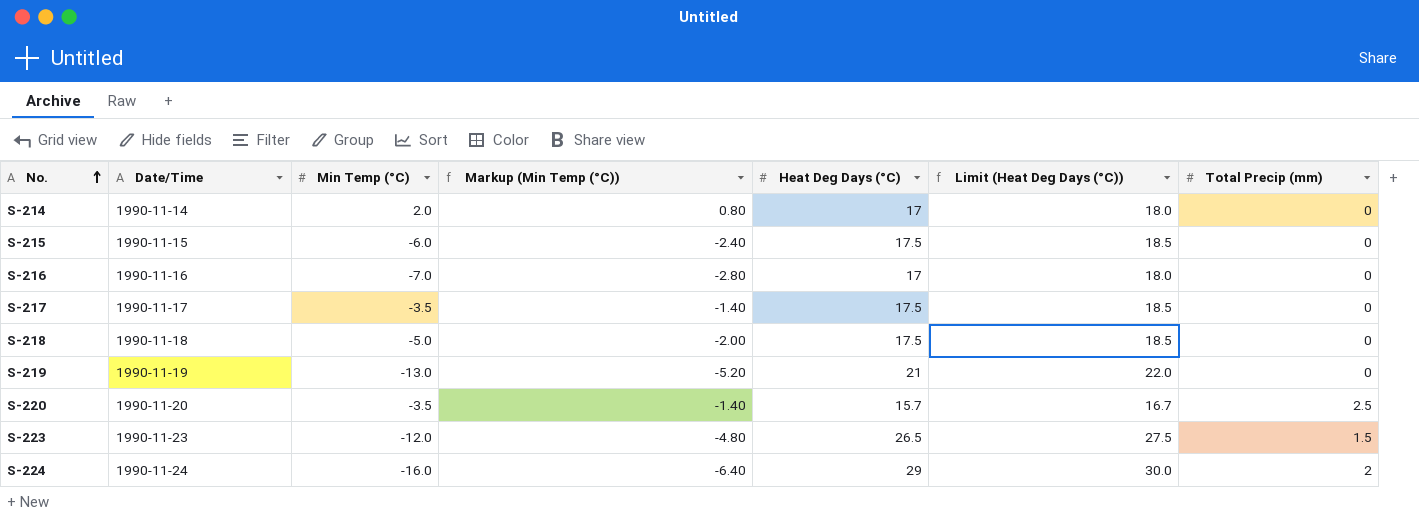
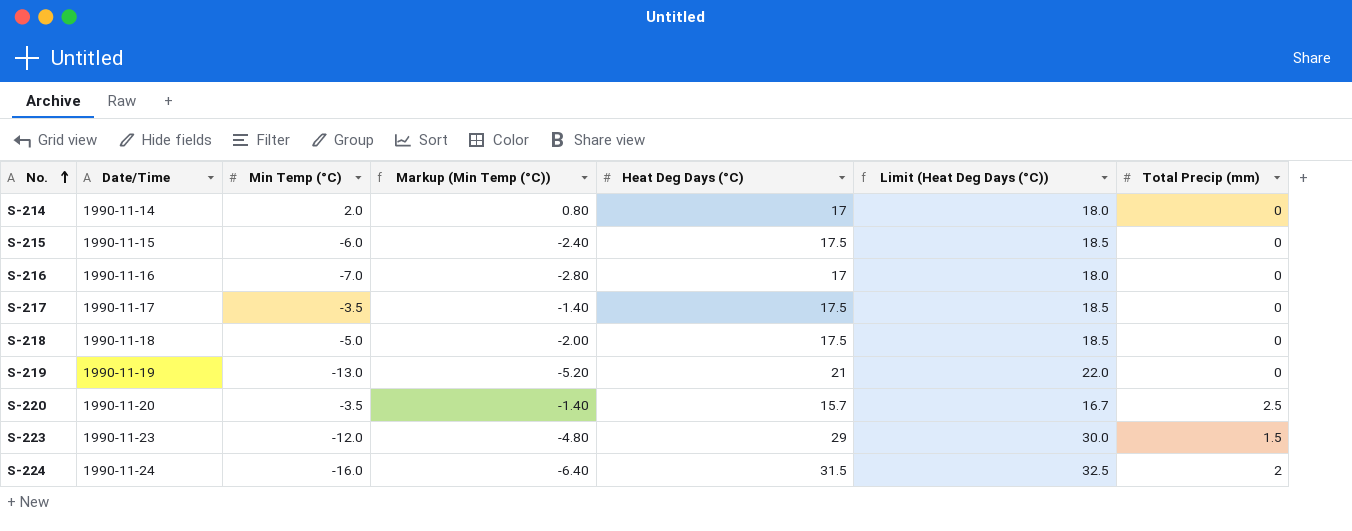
S-223 | Heat Deg Days (°C): 26.5 -> 29
S-223 | Limit (Heat Deg Days (°C)): 27.5 -> 30.0
S-224 | Heat Deg Days (°C): 29 -> 31.5
S-224 | Limit (Heat Deg Days (°C)): 30.0 -> 32.5

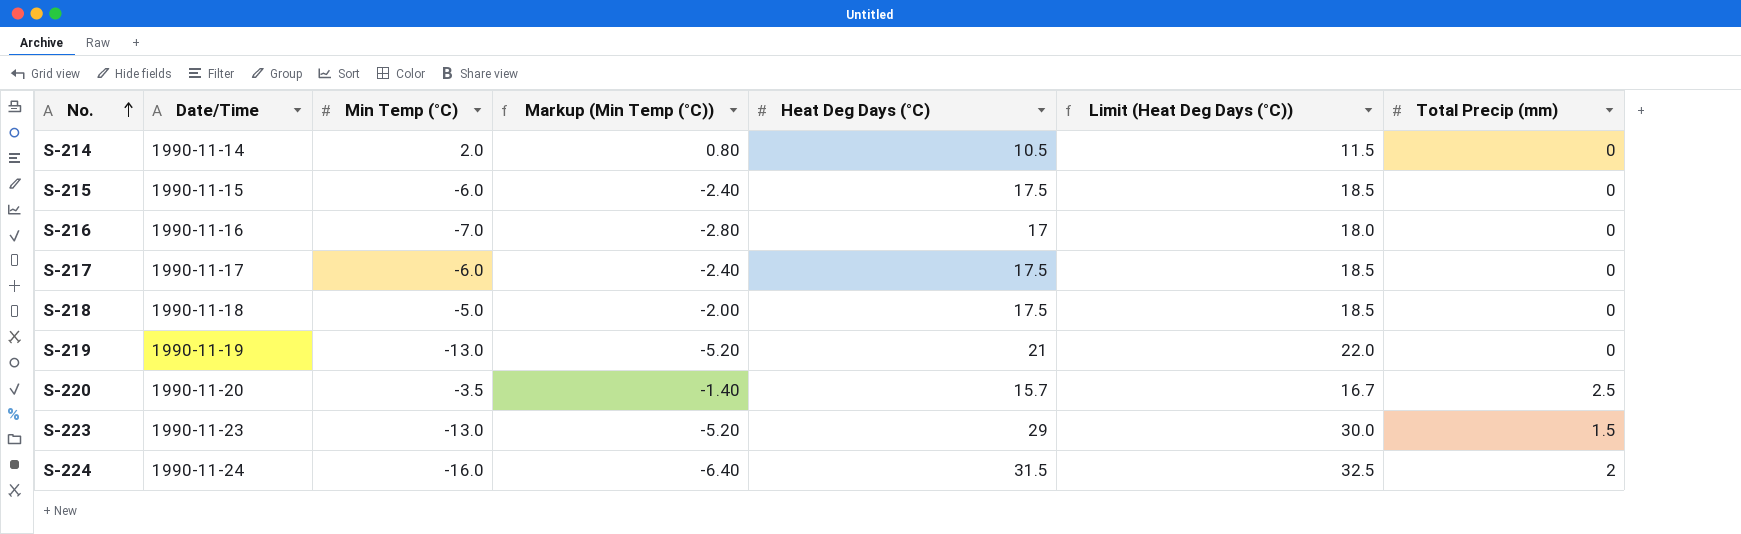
S-214 | Heat Deg Days (°C): 17 -> 10.5
S-214 | Limit (Heat Deg Days (°C)): 18.0 -> 11.5
S-217 | Min Temp (°C): -3.5 -> -6.0
S-217 | Markup (Min Temp (°C)): -1.40 -> -2.40
S-223 | Min Temp (°C): -12.0 -> -13.0
S-223 | Markup (Min Temp (°C)): -4.80 -> -5.20

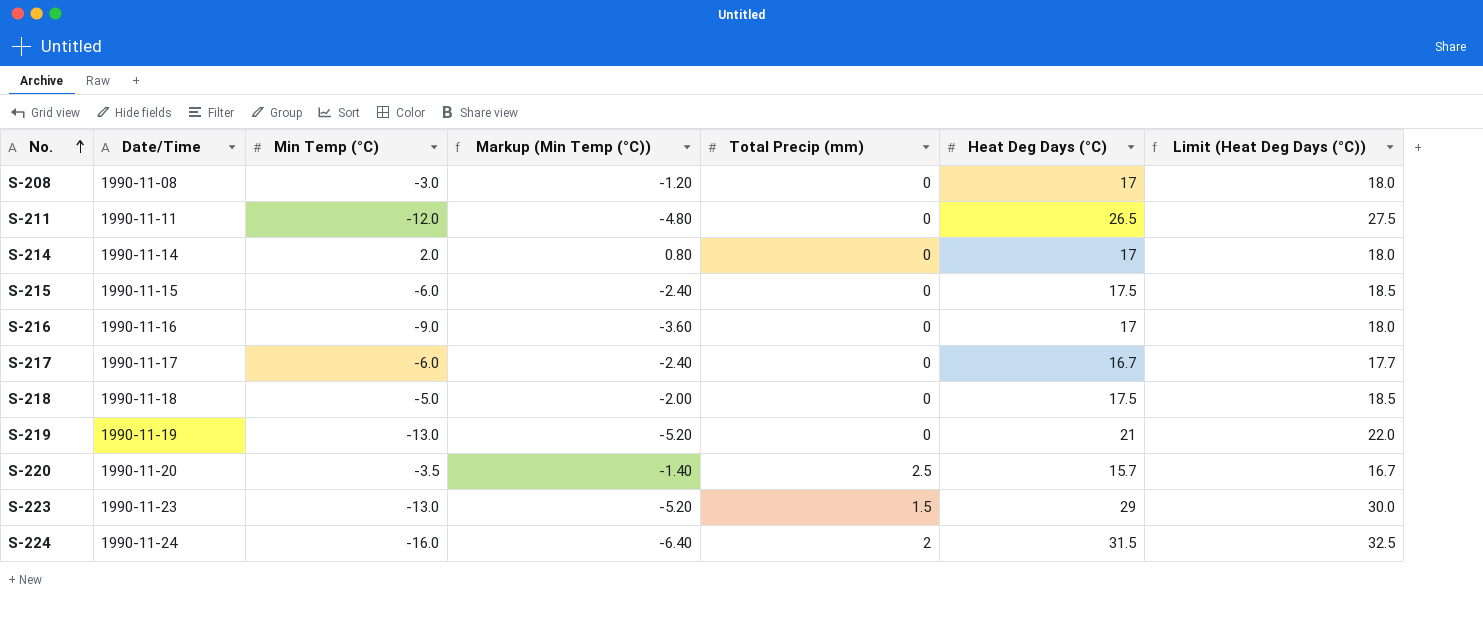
column Total Precip (mm) | position: 7 -> 5
row S-208: none -> 1990-11-08 | -3.0 | -1.20 | 0 | 17 | 18.0
row S-211: none -> 1990-11-11 | -12.0 | -4.80 | 0 | 26.5 | 27.5
S-214 | Heat Deg Days (°C): 10.5 -> 17
S-214 | Limit (Heat Deg Days (°C)): 11.5 -> 18.0
S-216 | Min Temp (°C): -7.0 -> -9.0
S-216 | Markup (Min Temp (°C)): -2.80 -> -3.60
S-217 | Heat Deg Days (°C): 17.5 -> 16.7
S-217 | Limit (Heat Deg Days (°C)): 18.5 -> 17.7

